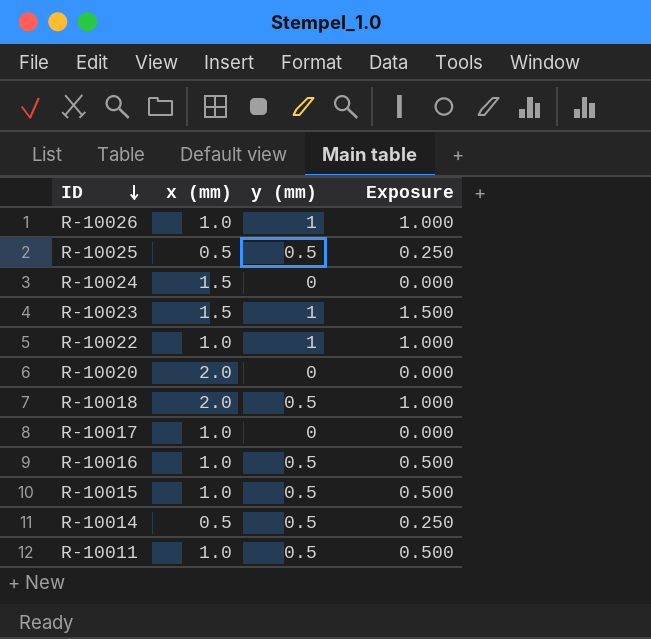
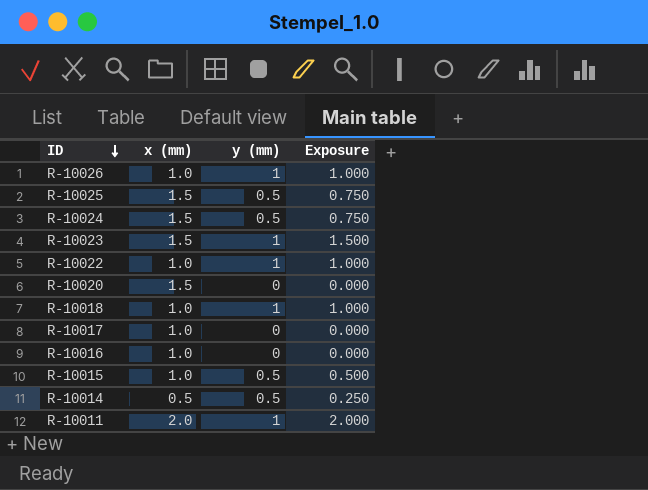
R-10025 | x (mm): 0.5 -> 1.5
R-10025 | Exposure: 0.250 -> 0.750
R-10024 | y (mm): 0 -> 0.5
R-10024 | Exposure: 0.000 -> 0.750
R-10020 | x (mm): 2.0 -> 1.5
R-10018 | x (mm): 2.0 -> 1.0
R-10018 | y (mm): 0.5 -> 1
R-10016 | y (mm): 0.5 -> 0
R-10016 | Exposure: 0.500 -> 0.000
R-10011 | x (mm): 1.0 -> 2.0
R-10011 | y (mm): 0.5 -> 1
R-10011 | Exposure: 0.500 -> 2.000

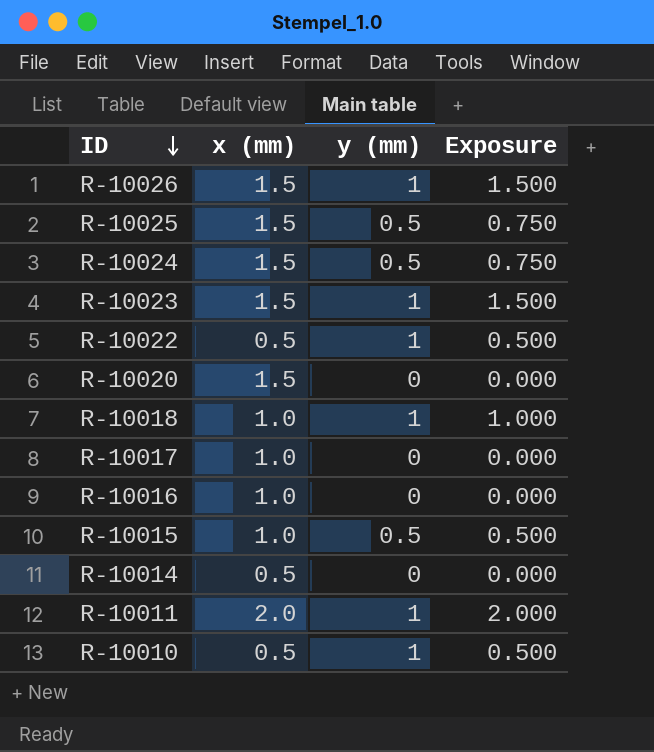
R-10026 | x (mm): 1.0 -> 1.5
R-10026 | Exposure: 1.000 -> 1.500
R-10022 | x (mm): 1.0 -> 0.5
R-10022 | Exposure: 1.000 -> 0.500
R-10014 | y (mm): 0.5 -> 0
R-10014 | Exposure: 0.250 -> 0.000
row R-10010: none -> 0.5 | 1 | 0.500

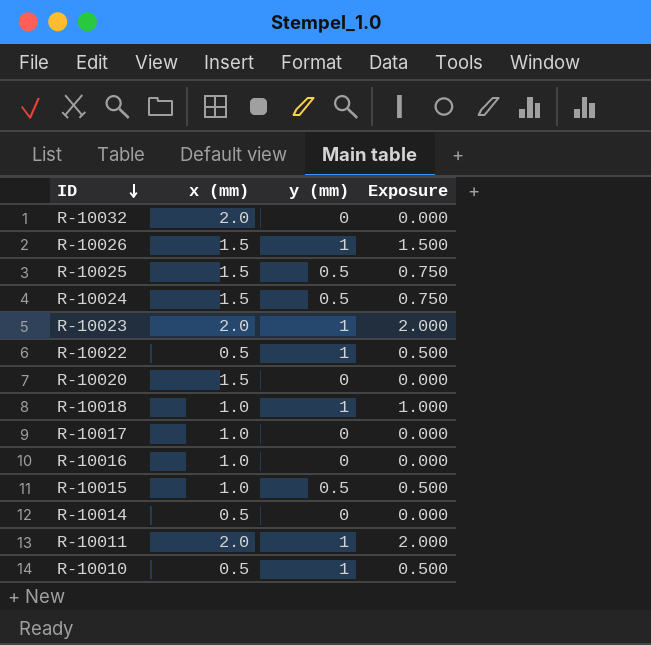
row R-10032: none -> 2.0 | 0 | 0.000
R-10023 | x (mm): 1.5 -> 2.0
R-10023 | Exposure: 1.500 -> 2.000

